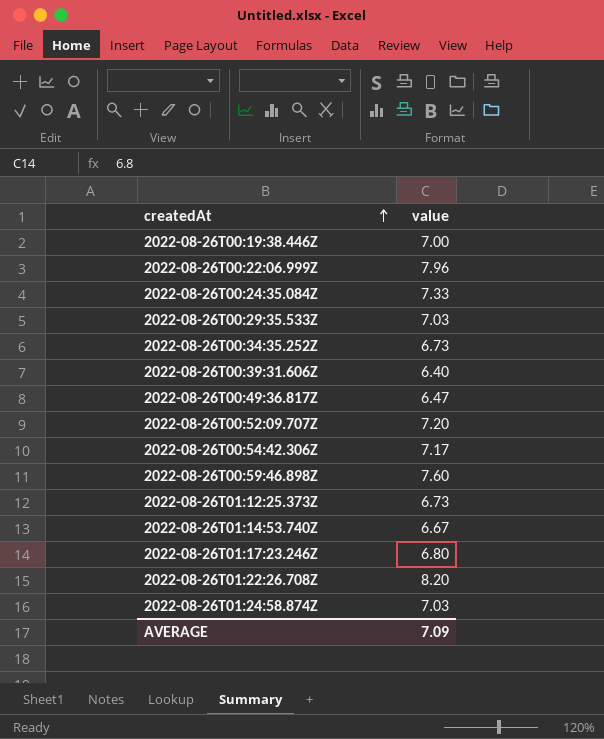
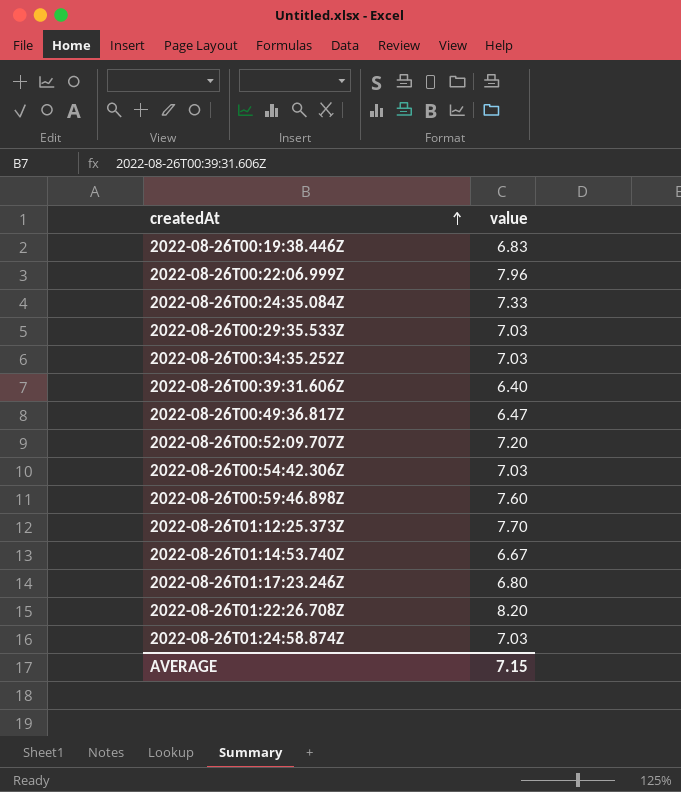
2022-08-26T00:19:38.446Z | value: 7.00 -> 6.83
2022-08-26T00:34:35.252Z | value: 6.73 -> 7.03
2022-08-26T00:54:42.306Z | value: 7.17 -> 7.03
2022-08-26T01:12:25.373Z | value: 6.73 -> 7.70
AVERAGE | value: 7.09 -> 7.15

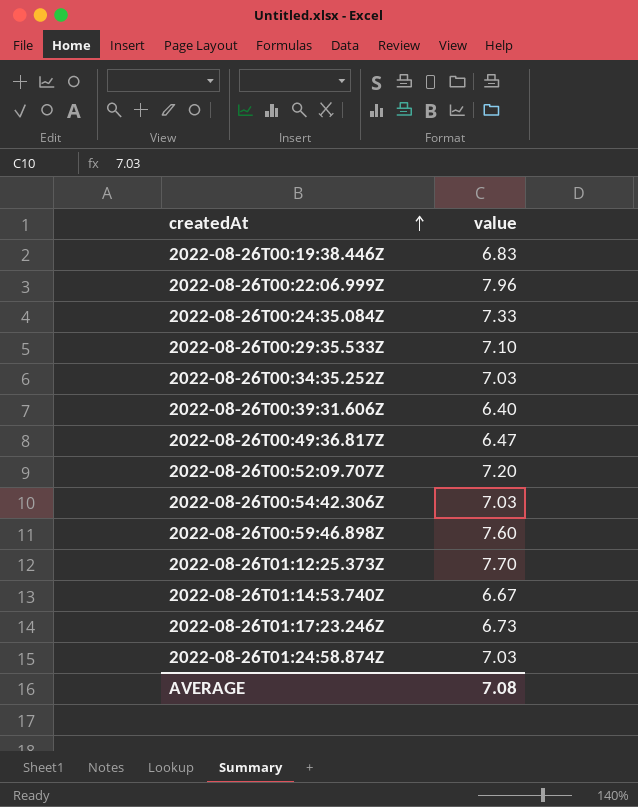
row 2022-08-26T01:22:26.708Z: 8.20 -> none
2022-08-26T00:29:35.533Z | value: 7.03 -> 7.10
2022-08-26T01:17:23.246Z | value: 6.80 -> 6.73
AVERAGE | value: 7.15 -> 7.08

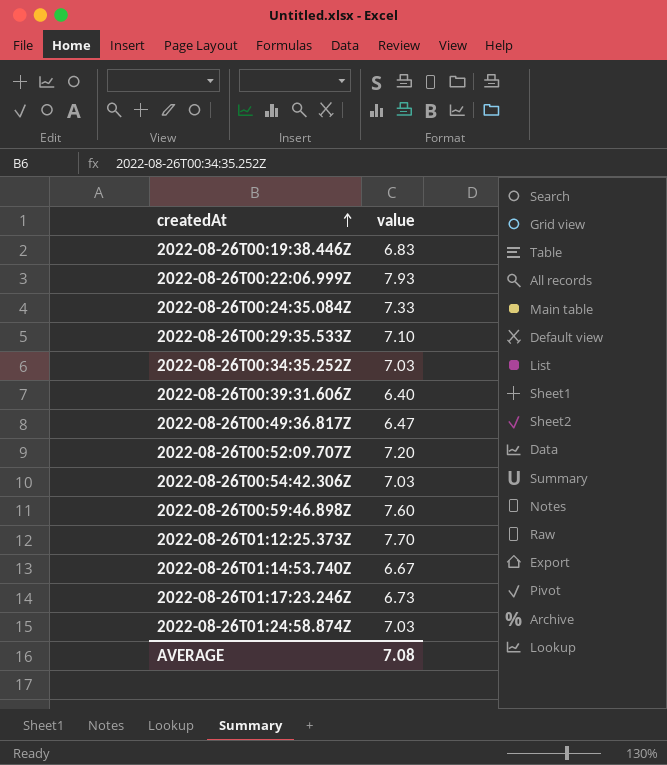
2022-08-26T00:22:06.999Z | value: 7.96 -> 7.93

